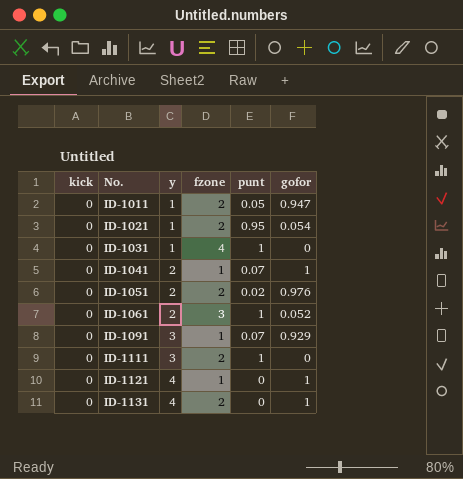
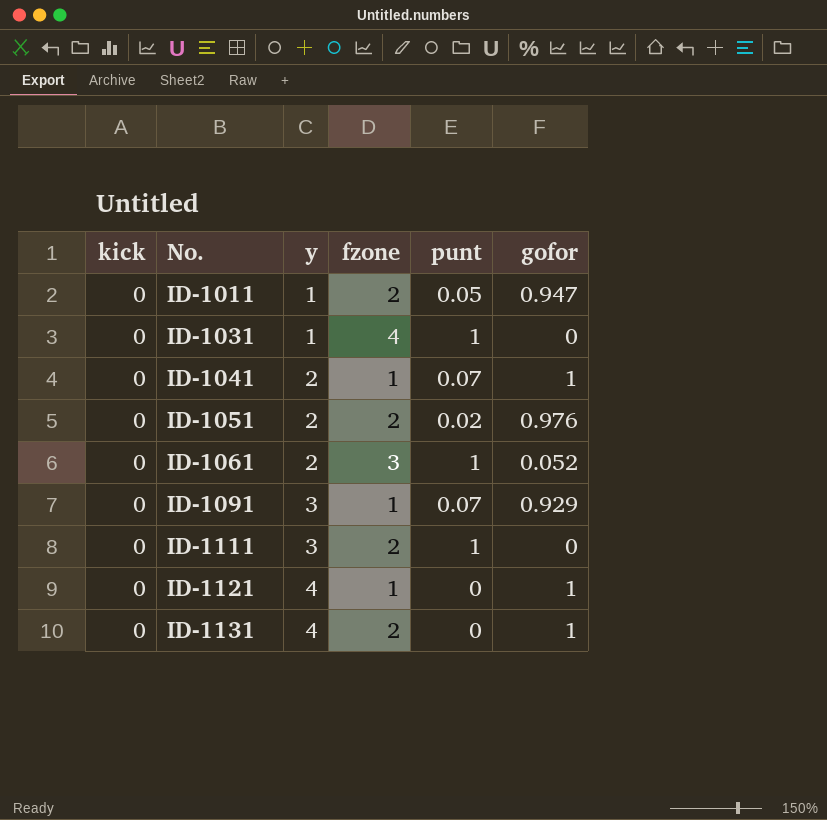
row ID-1021: 0 | 1 | 2 | 0.95 | 0.054 -> none

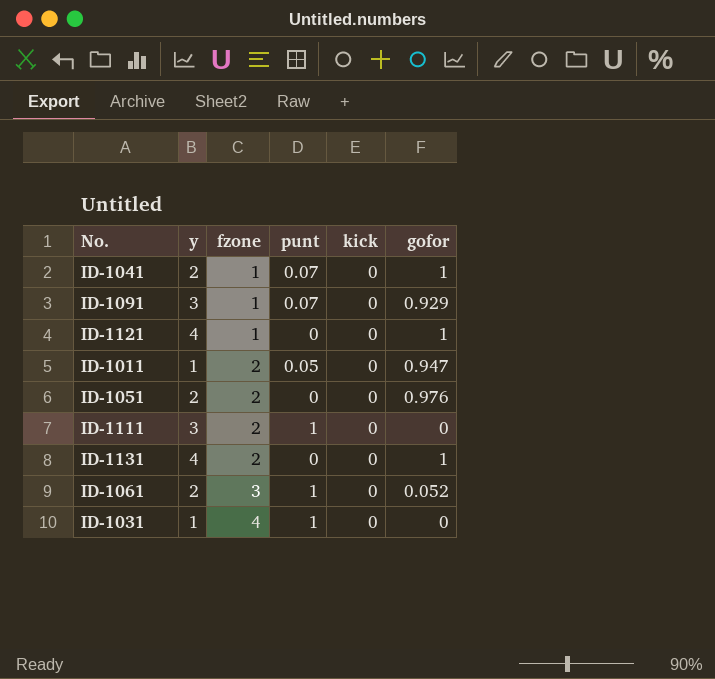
row order: No. ascending -> fzone ascending
column kick | position: 1 -> 5
ID-1051 | punt: 0.02 -> 0

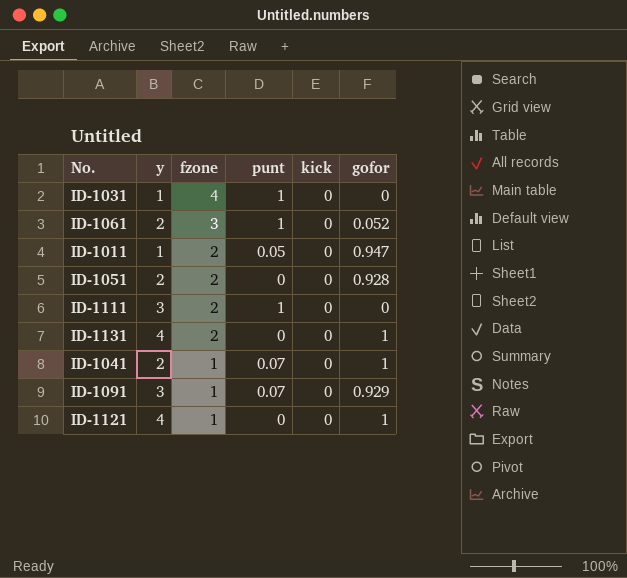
row order: fzone ascending -> fzone descending
ID-1051 | gofor: 0.976 -> 0.928

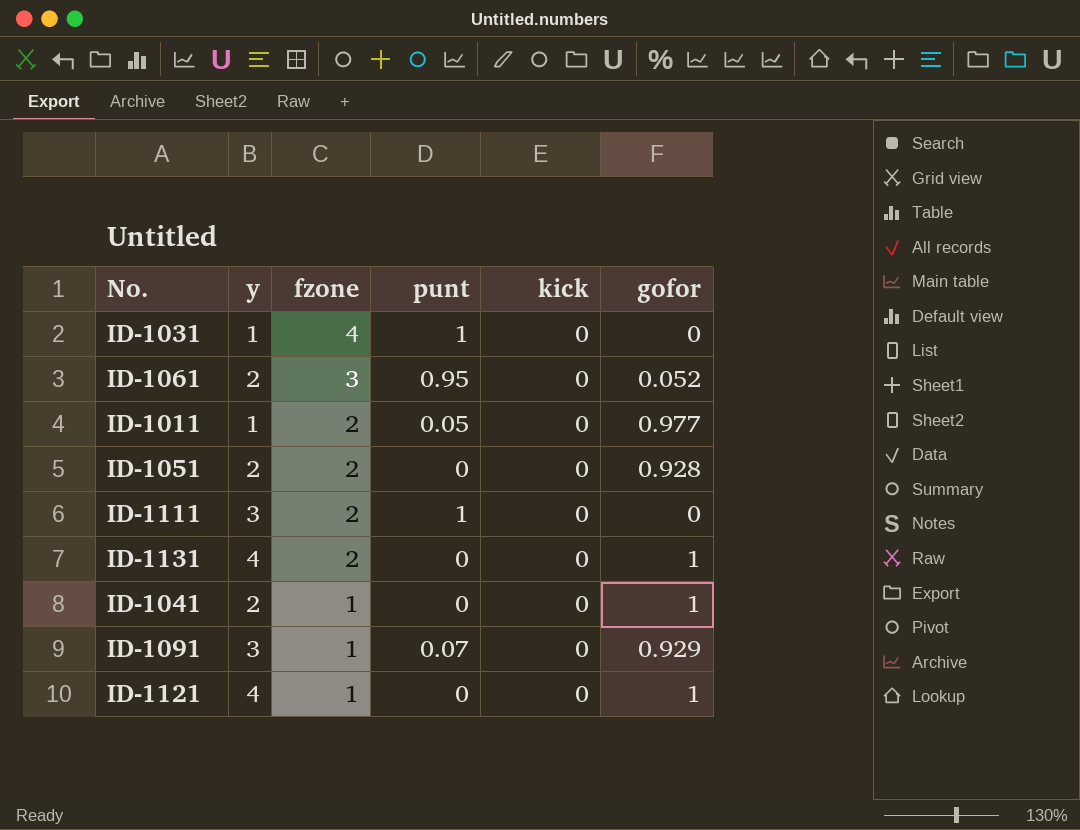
ID-1061 | punt: 1 -> 0.95
ID-1011 | gofor: 0.947 -> 0.977
ID-1041 | punt: 0.07 -> 0

